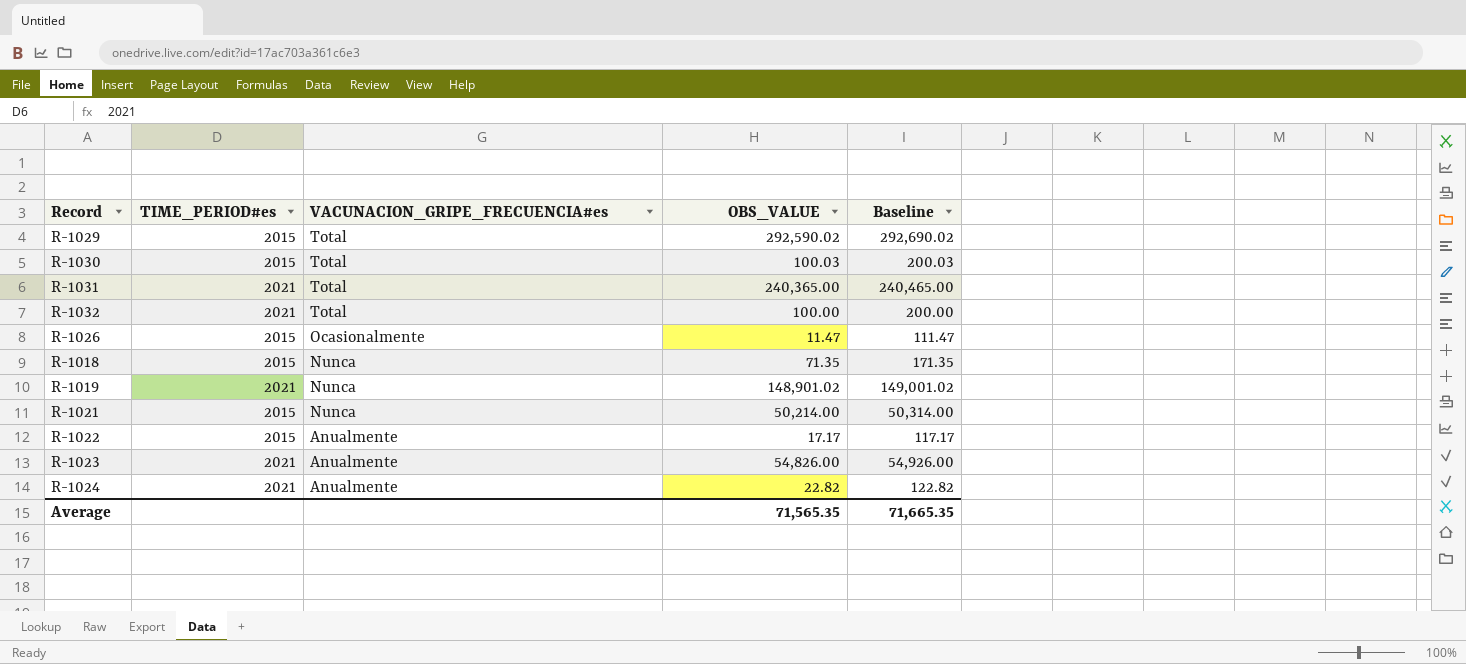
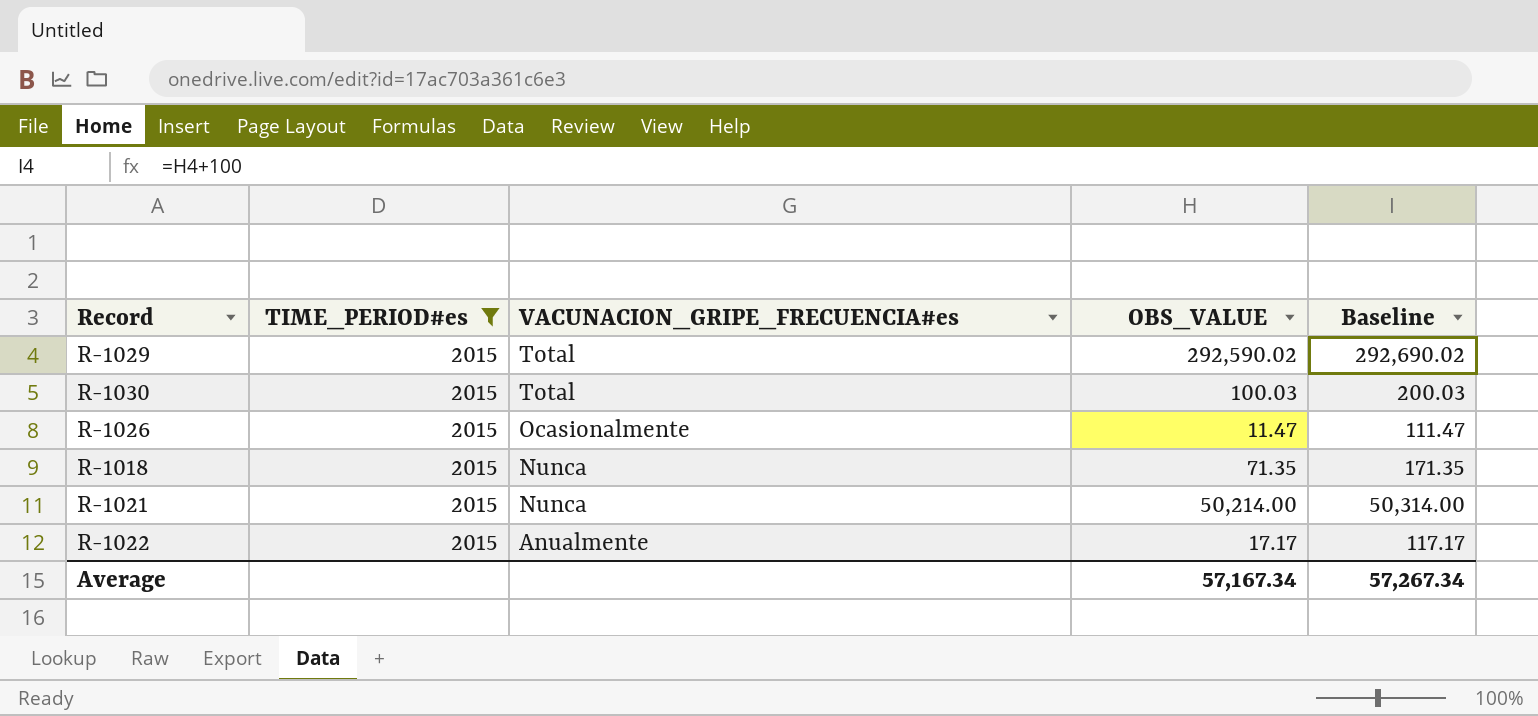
filter: none -> TIME_PERIOD#es = 2015
Average | OBS_VALUE: 71,565.35 -> 57,167.34
Average | Baseline: 71,665.35 -> 57,267.34

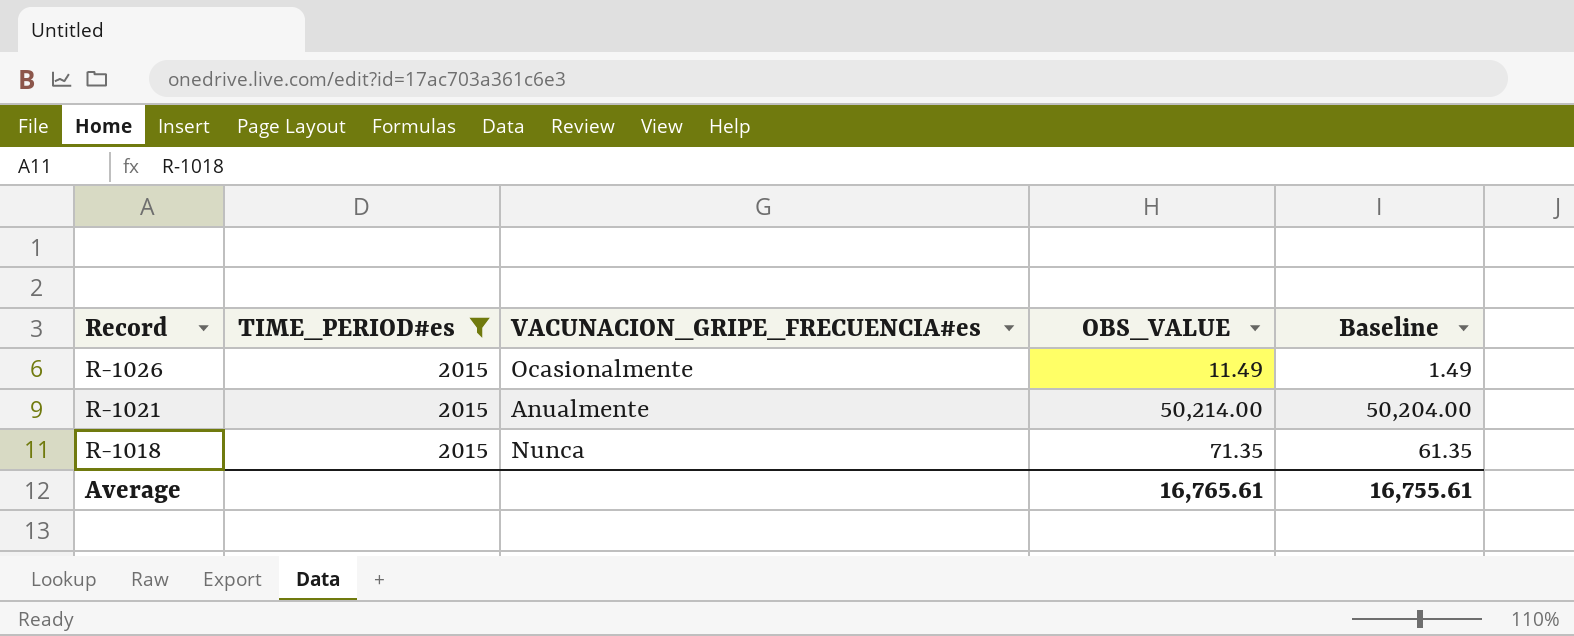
row order: VACUNACION_GRIPE_FRECUENCIA#es descending -> Record descending
column Baseline | formula: [OBS_VALUE] + 100 -> [OBS_VALUE] - 10
row R-1029: 2015 | Total | 292,590.02 | 292,690.02 -> none
row R-1030: 2015 | Total | 100.03 | 200.03 -> none
row R-1022: 2015 | Anualmente | 17.17 | 117.17 -> none
R-1026 | OBS_VALUE: 11.47 -> 11.49
R-1021 | VACUNACION_GRIPE_FRECUENCIA#es: Nunca -> Anualmente
Average | OBS_VALUE: 57,167.34 -> 16,765.61
Average | Baseline: 57,267.34 -> 16,755.61

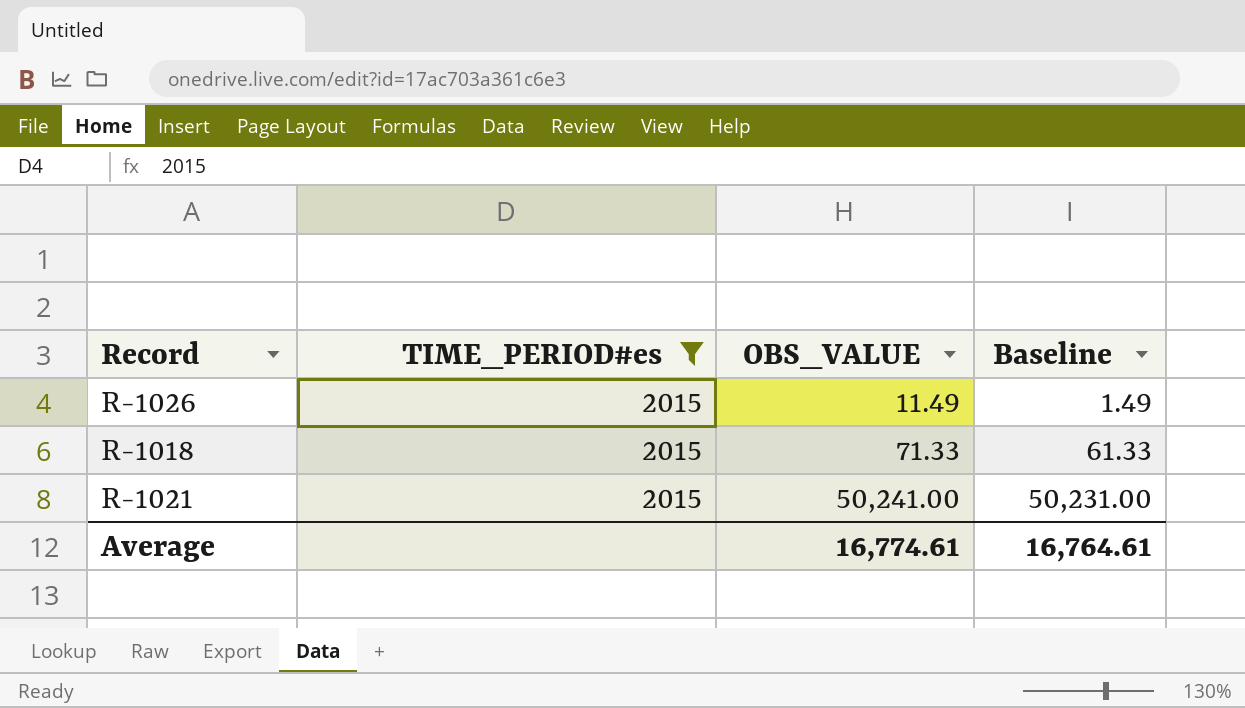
row order: Record descending -> OBS_VALUE ascending
column VACUNACION_GRIPE_FRECUENCIA#es | position: 3 -> none
R-1018 | OBS_VALUE: 71.35 -> 71.33
R-1018 | Baseline: 61.35 -> 61.33
R-1021 | OBS_VALUE: 50,214.00 -> 50,241.00
R-1021 | Baseline: 50,204.00 -> 50,231.00
Average | OBS_VALUE: 16,765.61 -> 16,774.61
Average | Baseline: 16,755.61 -> 16,764.61

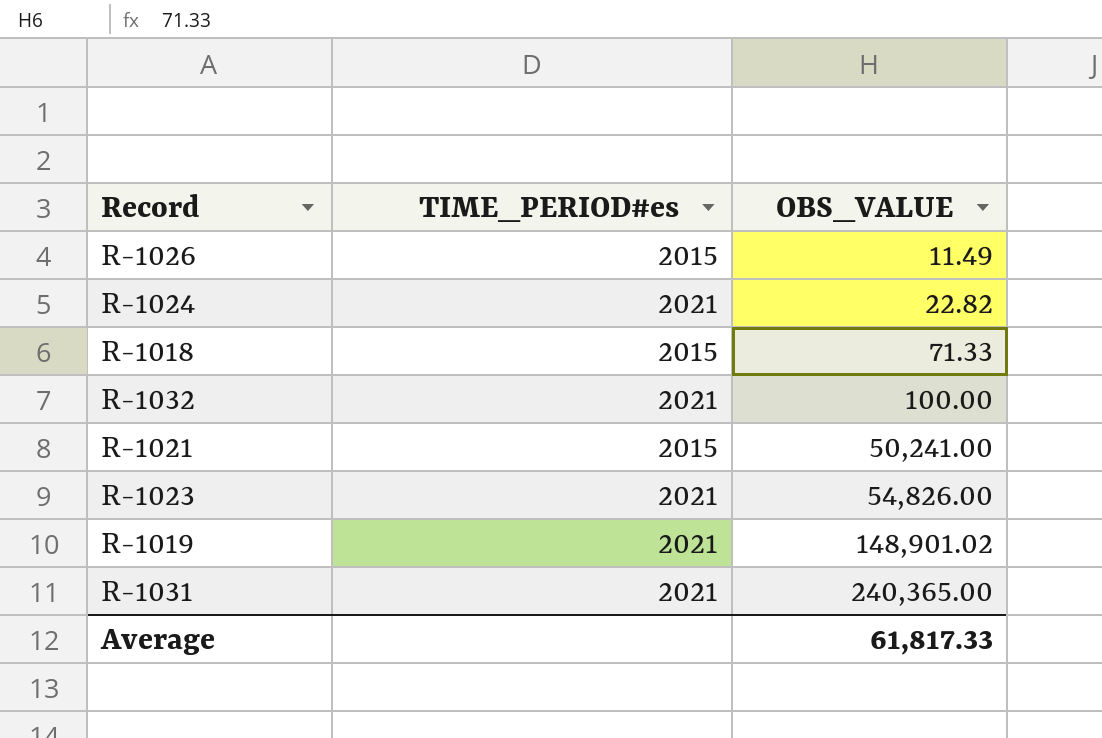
filter: TIME_PERIOD#es = 2015 -> none
column Baseline | formula: [OBS_VALUE] - 10 -> none
Average | OBS_VALUE: 16,774.61 -> 61,817.33

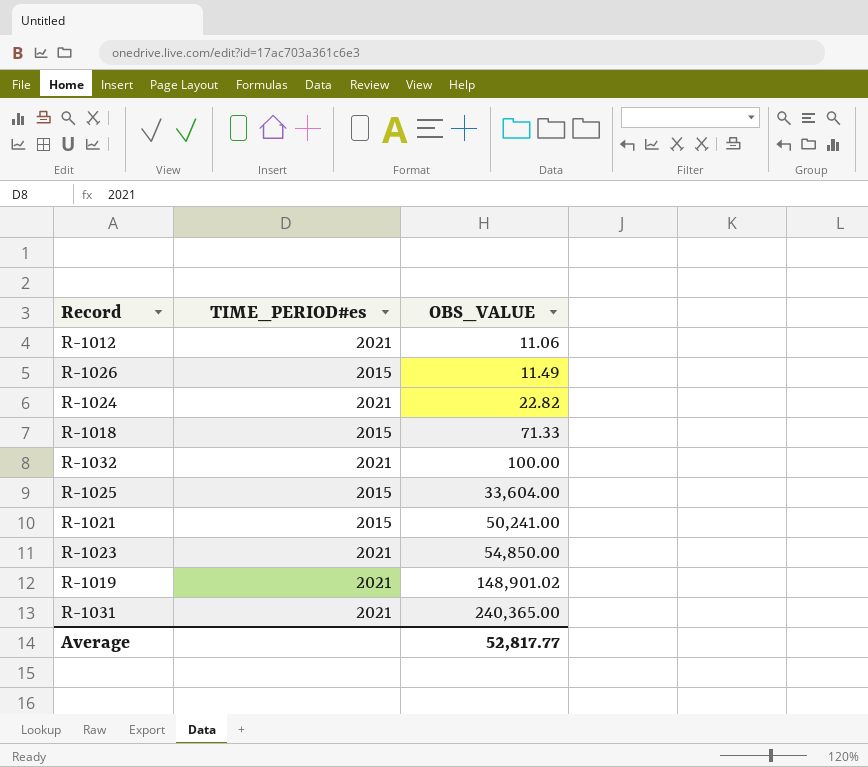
row R-1012: none -> 2021 | 11.06
row R-1025: none -> 2015 | 33,604.00
R-1023 | OBS_VALUE: 54,826.00 -> 54,850.00
Average | OBS_VALUE: 61,817.33 -> 52,817.77

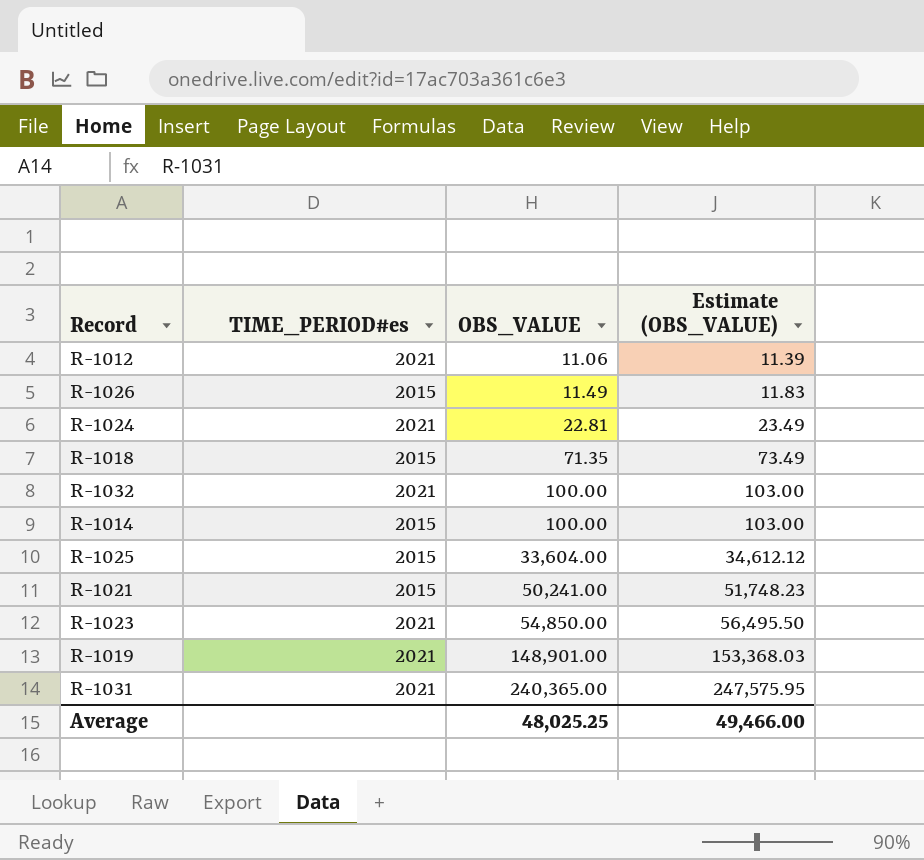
column Estimate (OBS_VALUE) | formula: none -> [OBS_VALUE] * 1.03
R-1024 | OBS_VALUE: 22.82 -> 22.81
R-1018 | OBS_VALUE: 71.33 -> 71.35
row R-1014: none -> 2015 | 100.00 | 103.00
R-1019 | OBS_VALUE: 148,901.02 -> 148,901.00
Average | OBS_VALUE: 52,817.77 -> 48,025.25

